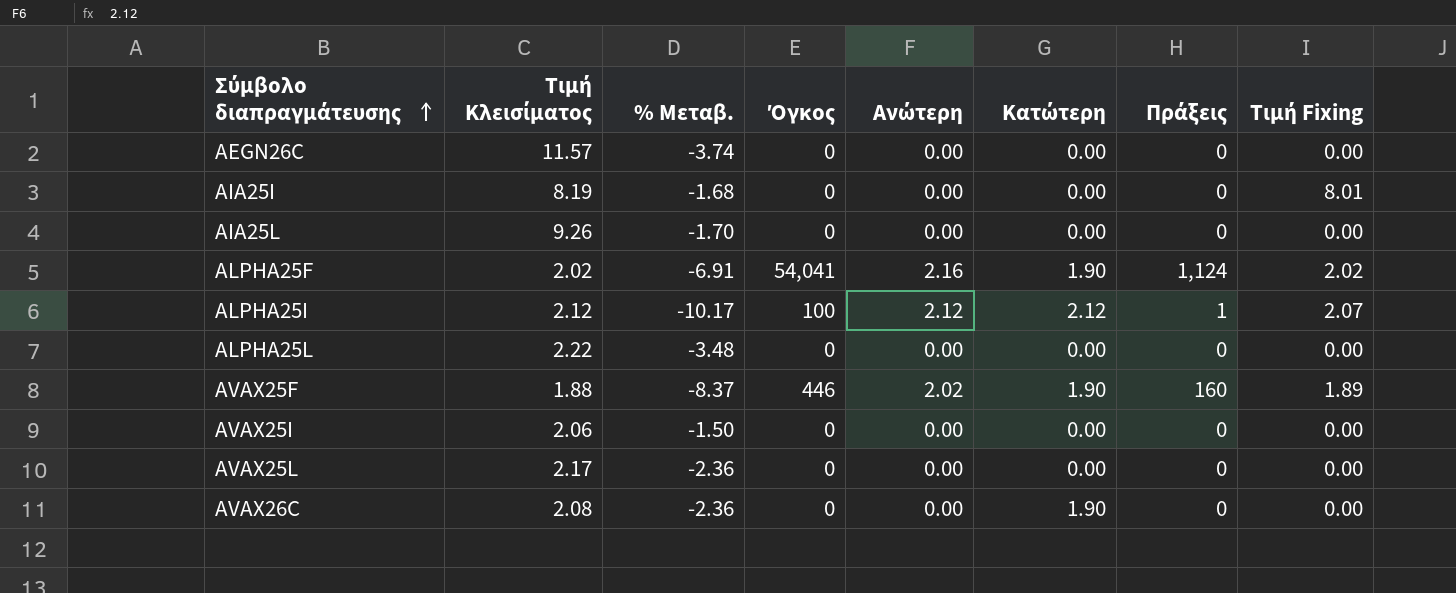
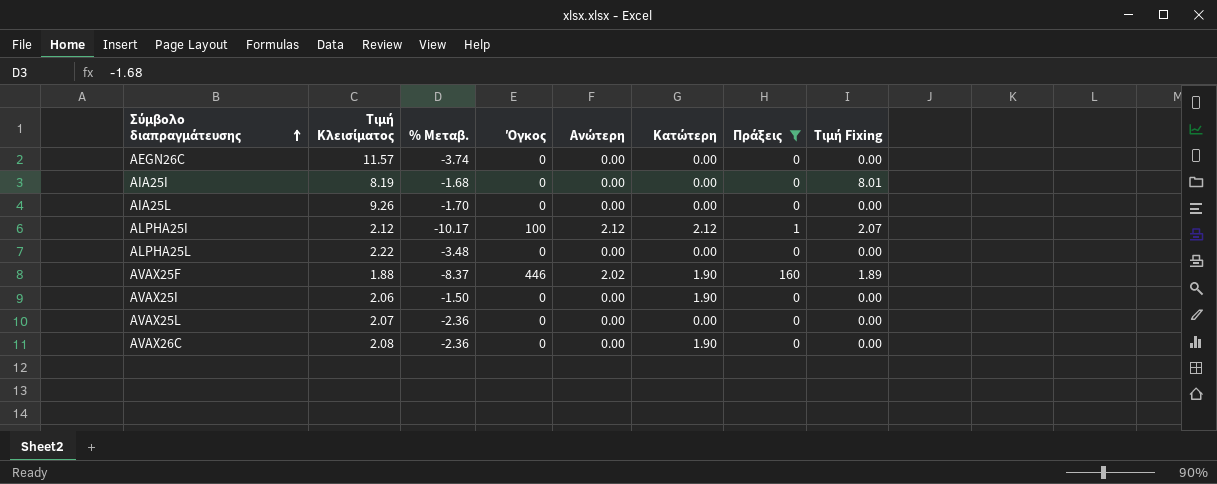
filter: none -> Πράξεις != 1,124
AVAX25I | Κατώτερη: 0.00 -> 1.90
AVAX25L | Τιμή Κλεισίματος: 2.17 -> 2.07

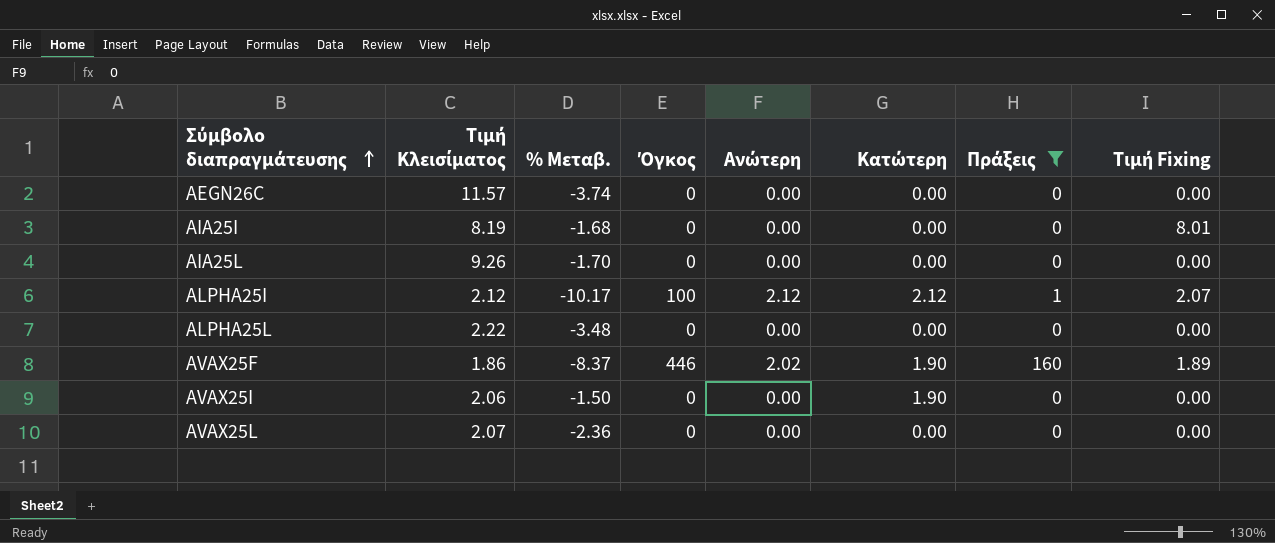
row AVAX26C: 2.08 | -2.36 | 0 | 0.00 | 1.90 | 0 | 0.00 -> none
AVAX25F | Τιμή Κλεισίματος: 1.88 -> 1.86

